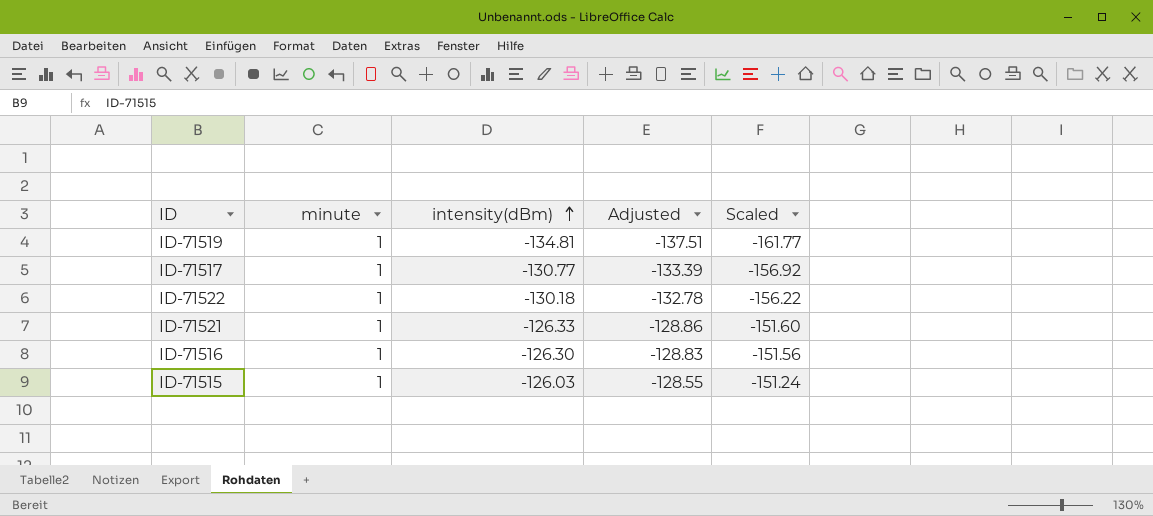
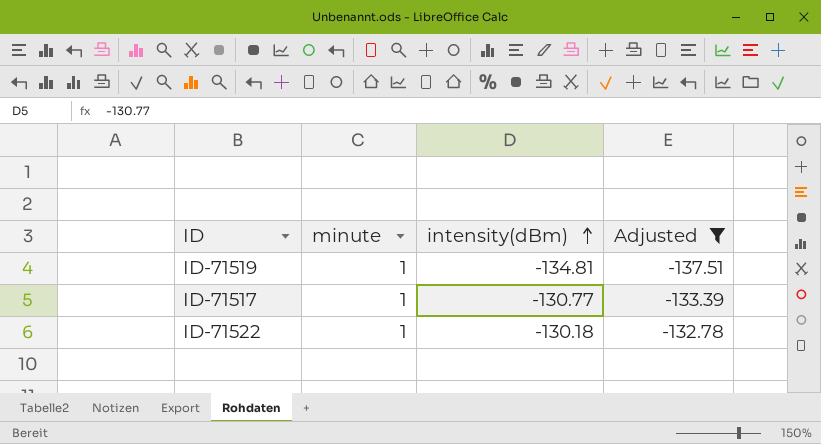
filter: none -> Adjusted <= -132.78
column Scaled | formula: [intensity(dBm)] * 1.2 -> none

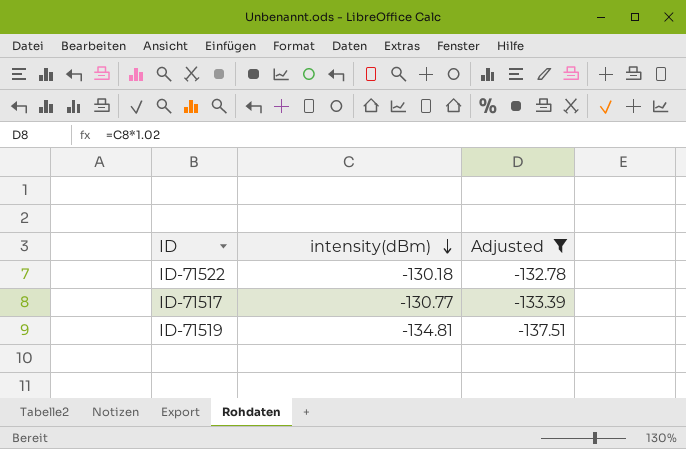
row order: intensity(dBm) ascending -> intensity(dBm) descending
column minute | position: 2 -> none

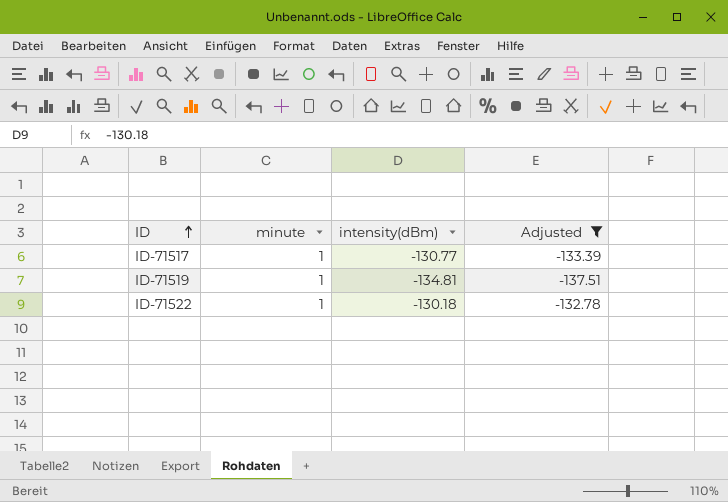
row order: intensity(dBm) descending -> ID ascending
column minute | position: none -> 2

